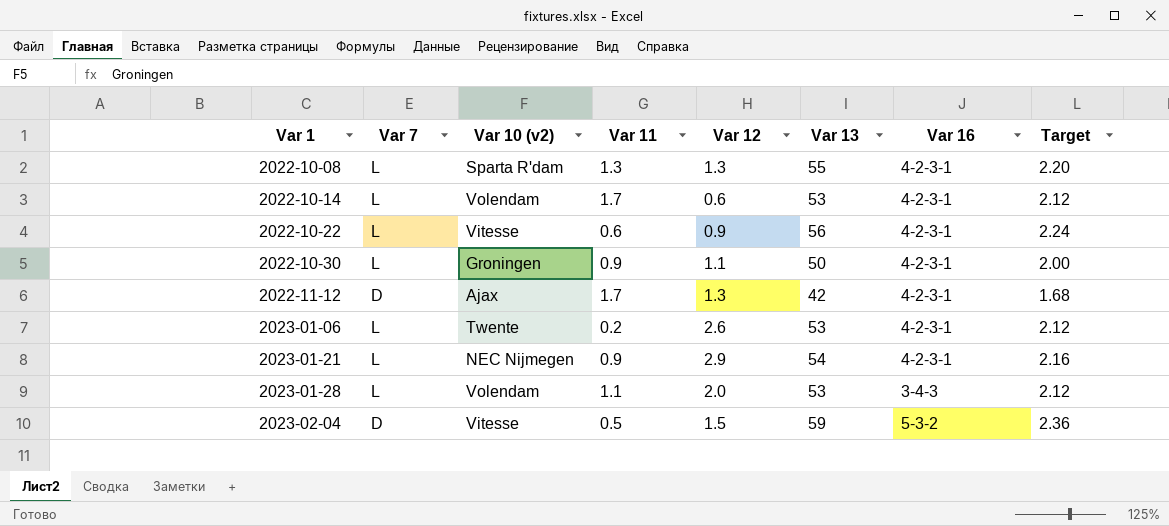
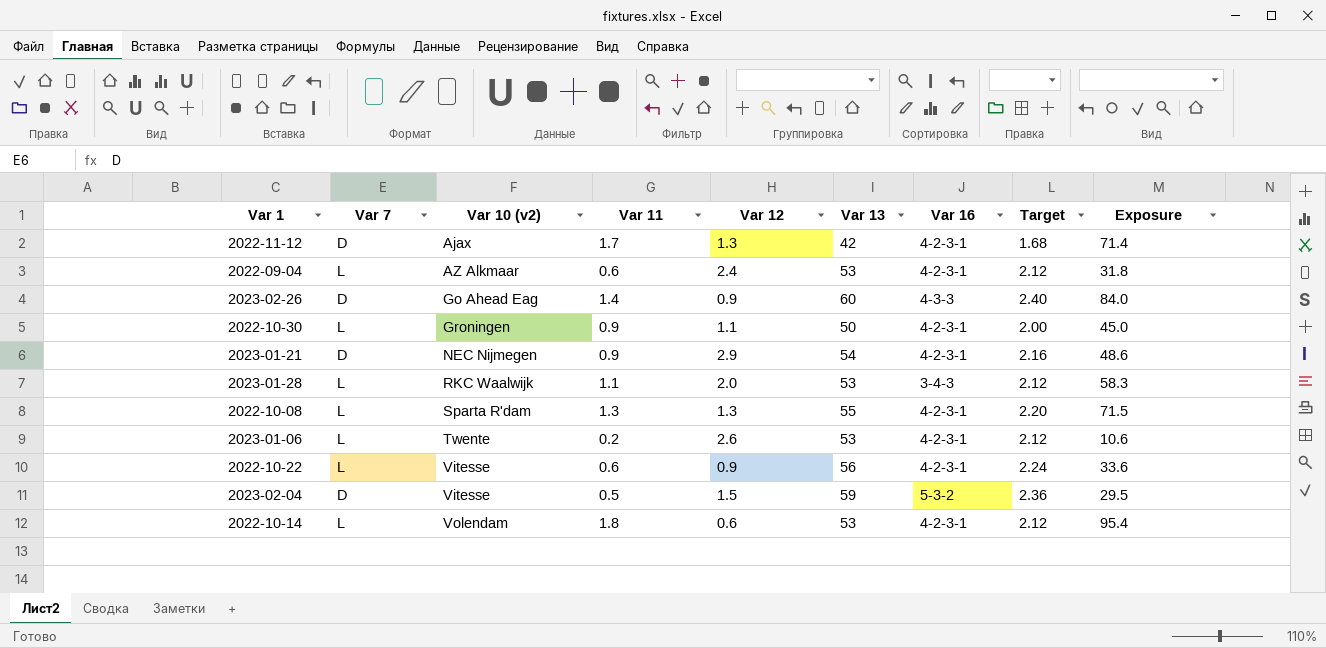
row order: Var 1 ascending -> Var 10 (v2) ascending
column Exposure | formula: none -> [Var 11] * [Var 13]
row 2022-09-04: none -> L | AZ Alkmaar | 0.6 | 2.4 | 53 | 4-2-3-1 | 2.12 | 31.8
row 2023-02-26: none -> D | Go Ahead Eag | 1.4 | 0.9 | 60 | 4-3-3 | 2.40 | 84.0
2023-01-21 | Var 7: L -> D
2023-01-28 | Var 10 (v2): Volendam -> RKC Waalwijk
2022-10-14 | Var 11: 1.7 -> 1.8

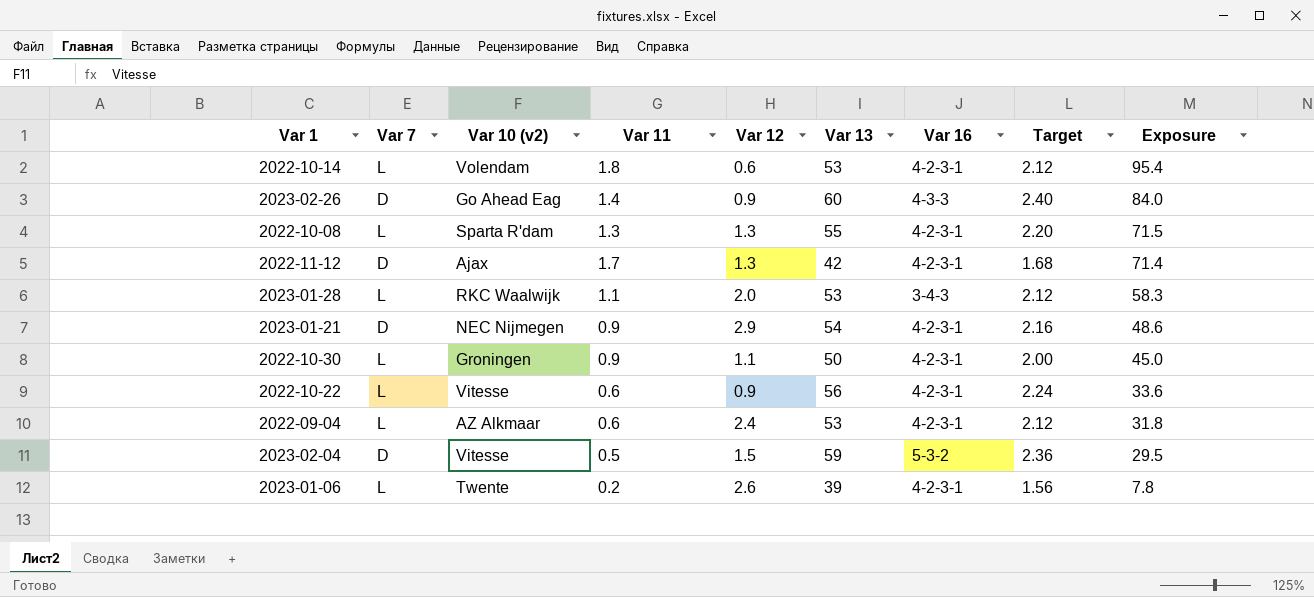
row order: Var 10 (v2) ascending -> Exposure descending
2023-01-06 | Var 13: 53 -> 39
2023-01-06 | Target: 2.12 -> 1.56
2023-01-06 | Exposure: 10.6 -> 7.8

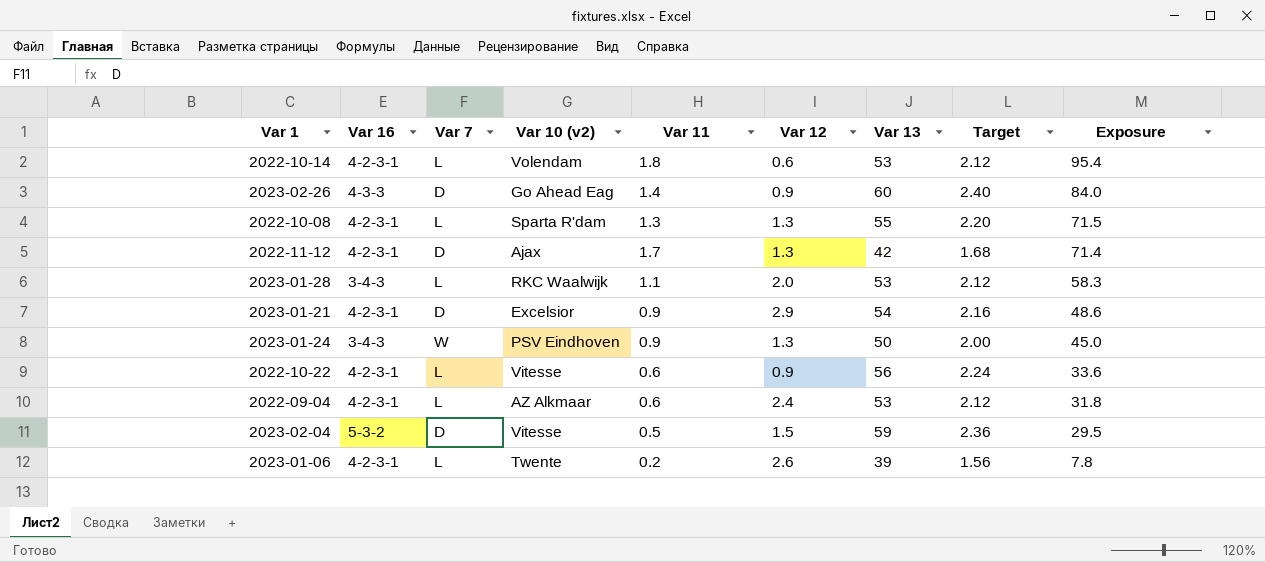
column Var 16 | position: 7 -> 2
row 2022-10-30: L | Groningen | 0.9 | 1.1 | 50 | 4-2-3-1 | 2.00 | 45.0 -> none
2023-01-21 | Var 10 (v2): NEC Nijmegen -> Excelsior
row 2023-01-24: none -> 3-4-3 | W | PSV Eindhoven | 0.9 | 1.3 | 50 | 2.00 | 45.0

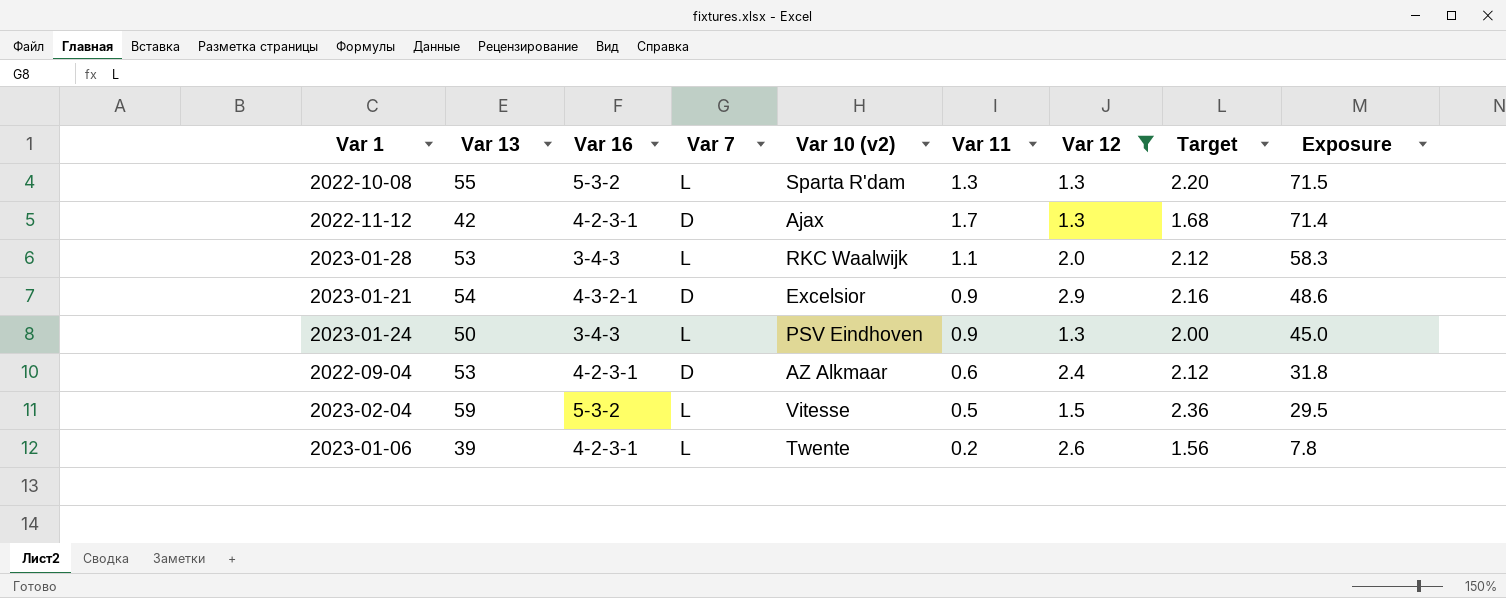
filter: none -> Var 12 >= 1.3
column Var 13 | position: 7 -> 2
2022-10-08 | Var 16: 4-2-3-1 -> 5-3-2
2023-01-21 | Var 16: 4-2-3-1 -> 4-3-2-1
2023-01-24 | Var 7: W -> L
2022-09-04 | Var 7: L -> D
2023-02-04 | Var 7: D -> L

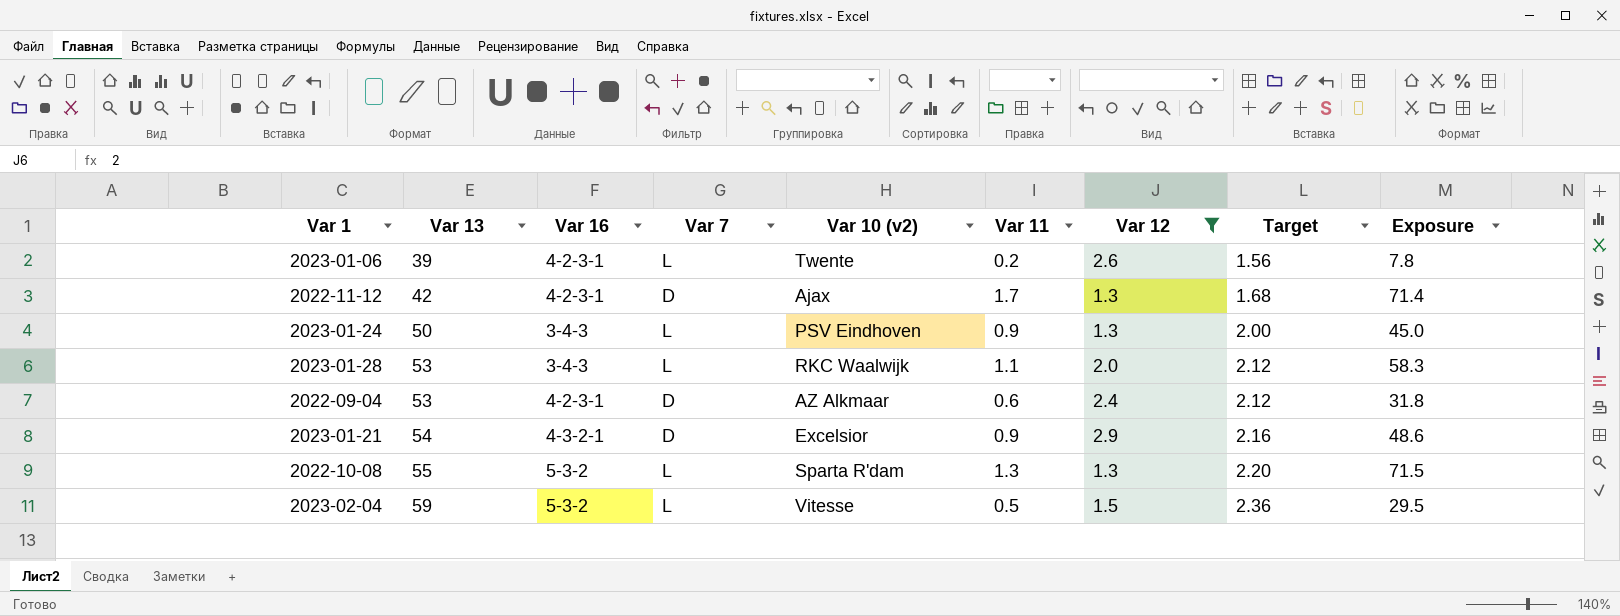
row order: Exposure descending -> Var 13 ascending

